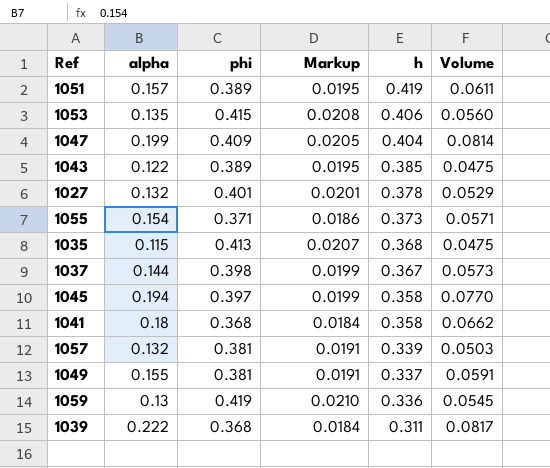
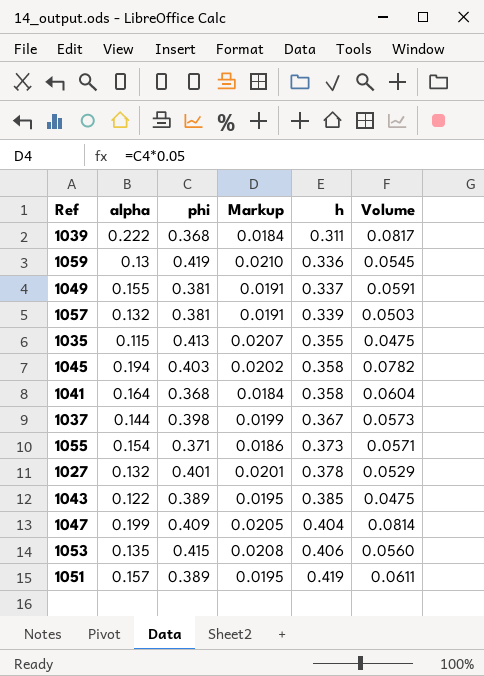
row order: h descending -> h ascending
1035 | h: 0.368 -> 0.355
1045 | phi: 0.397 -> 0.403
1045 | Markup: 0.0199 -> 0.0202
1045 | Volume: 0.0770 -> 0.0782
1041 | alpha: 0.18 -> 0.164
1041 | Volume: 0.0662 -> 0.0604

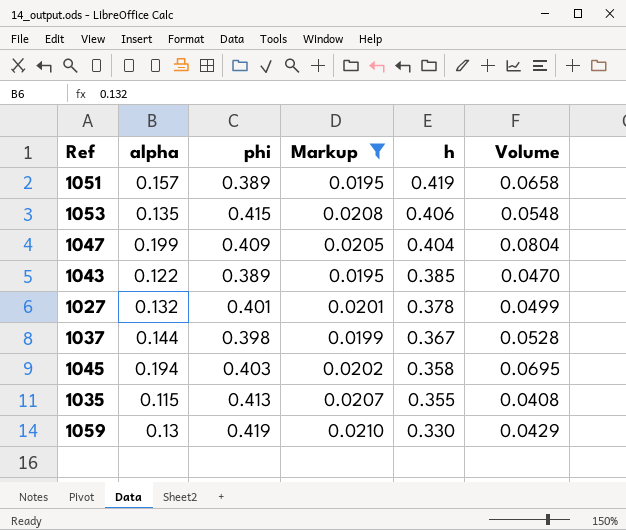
filter: none -> Markup >= 0.0195
row order: h ascending -> h descending
column Volume | formula: [alpha] * [phi] -> [alpha] * [h]
1059 | h: 0.336 -> 0.330

